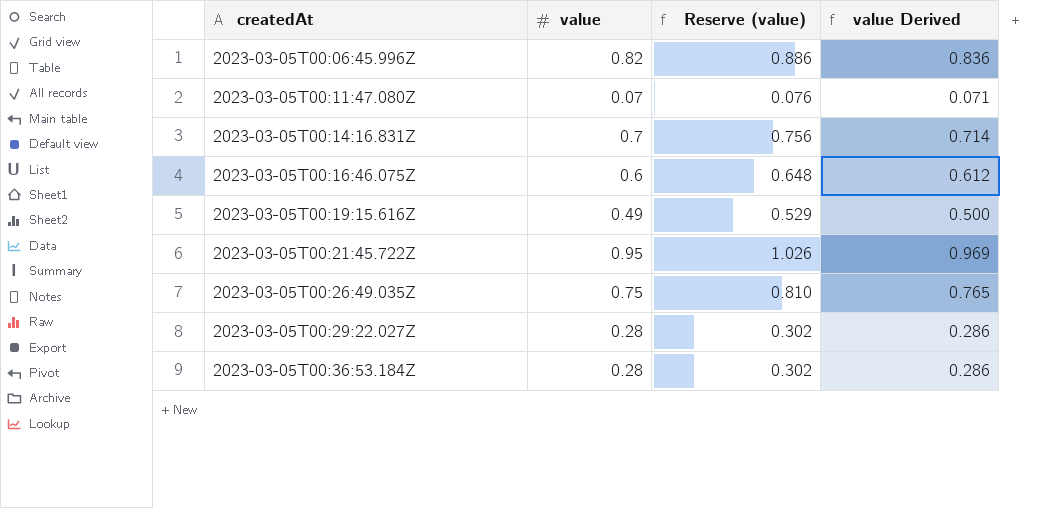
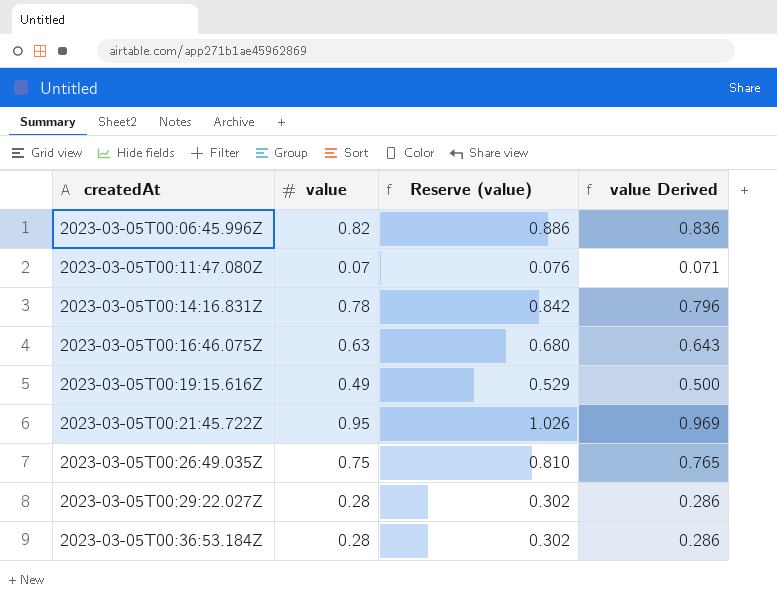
2023-03-05T00:14:16.831Z | value: 0.7 -> 0.78
2023-03-05T00:14:16.831Z | Reserve (value): 0.756 -> 0.842
2023-03-05T00:14:16.831Z | value Derived: 0.714 -> 0.796
2023-03-05T00:16:46.075Z | value: 0.6 -> 0.63
2023-03-05T00:16:46.075Z | Reserve (value): 0.648 -> 0.680
2023-03-05T00:16:46.075Z | value Derived: 0.612 -> 0.643

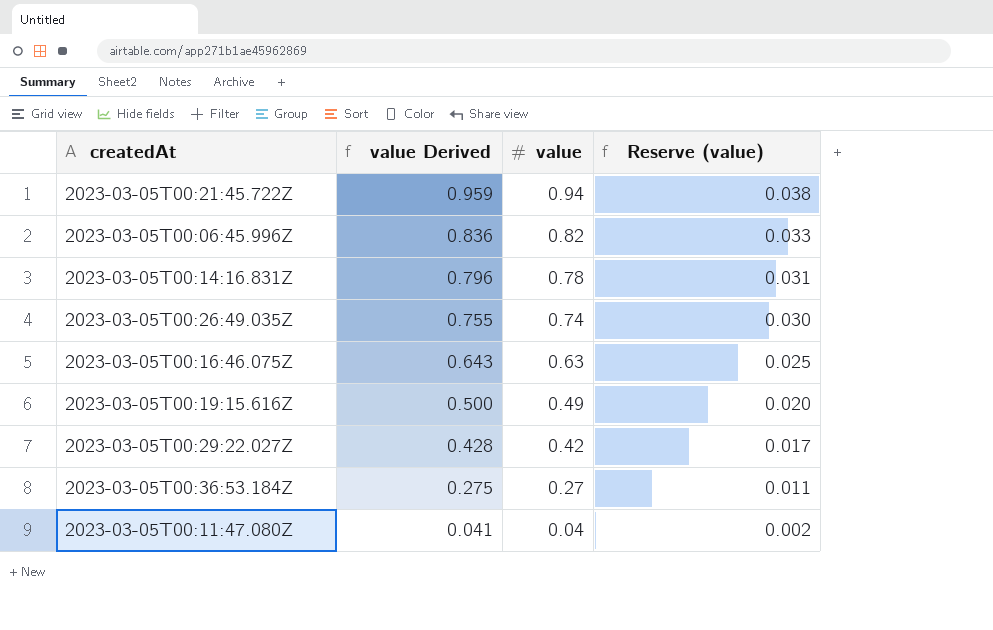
row order: createdAt ascending -> value Derived descending
column value Derived | position: 4 -> 2
column Reserve (value) | formula: [value] * 1.08 -> [value] * 0.04
2023-03-05T00:21:45.722Z | value Derived: 0.969 -> 0.959
2023-03-05T00:21:45.722Z | value: 0.95 -> 0.94
2023-03-05T00:26:49.035Z | value Derived: 0.765 -> 0.755
2023-03-05T00:26:49.035Z | value: 0.75 -> 0.74
2023-03-05T00:29:22.027Z | value Derived: 0.286 -> 0.428
2023-03-05T00:29:22.027Z | value: 0.28 -> 0.42
2023-03-05T00:36:53.184Z | value Derived: 0.286 -> 0.275
2023-03-05T00:36:53.184Z | value: 0.28 -> 0.27
2023-03-05T00:11:47.080Z | value Derived: 0.071 -> 0.041
2023-03-05T00:11:47.080Z | value: 0.07 -> 0.04

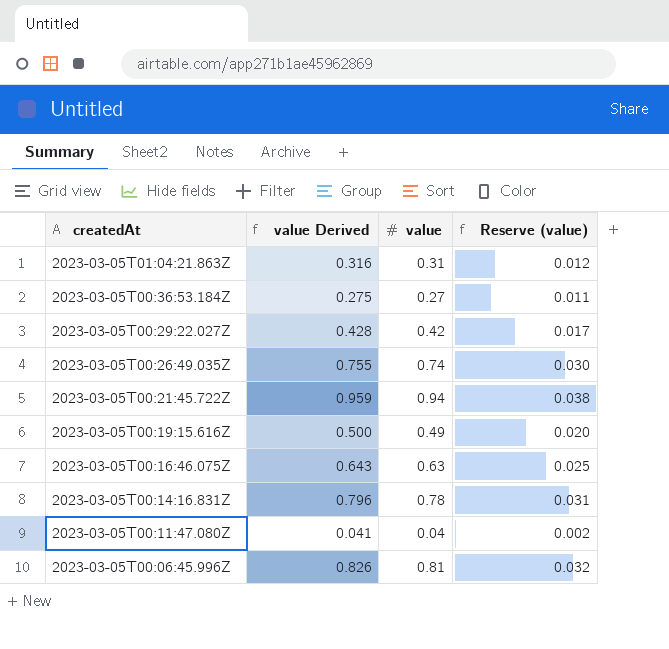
row order: value Derived descending -> createdAt descending
row 2023-03-05T01:04:21.863Z: none -> 0.316 | 0.31 | 0.012
2023-03-05T00:06:45.996Z | value Derived: 0.836 -> 0.826
2023-03-05T00:06:45.996Z | value: 0.82 -> 0.81
2023-03-05T00:06:45.996Z | Reserve (value): 0.033 -> 0.032

